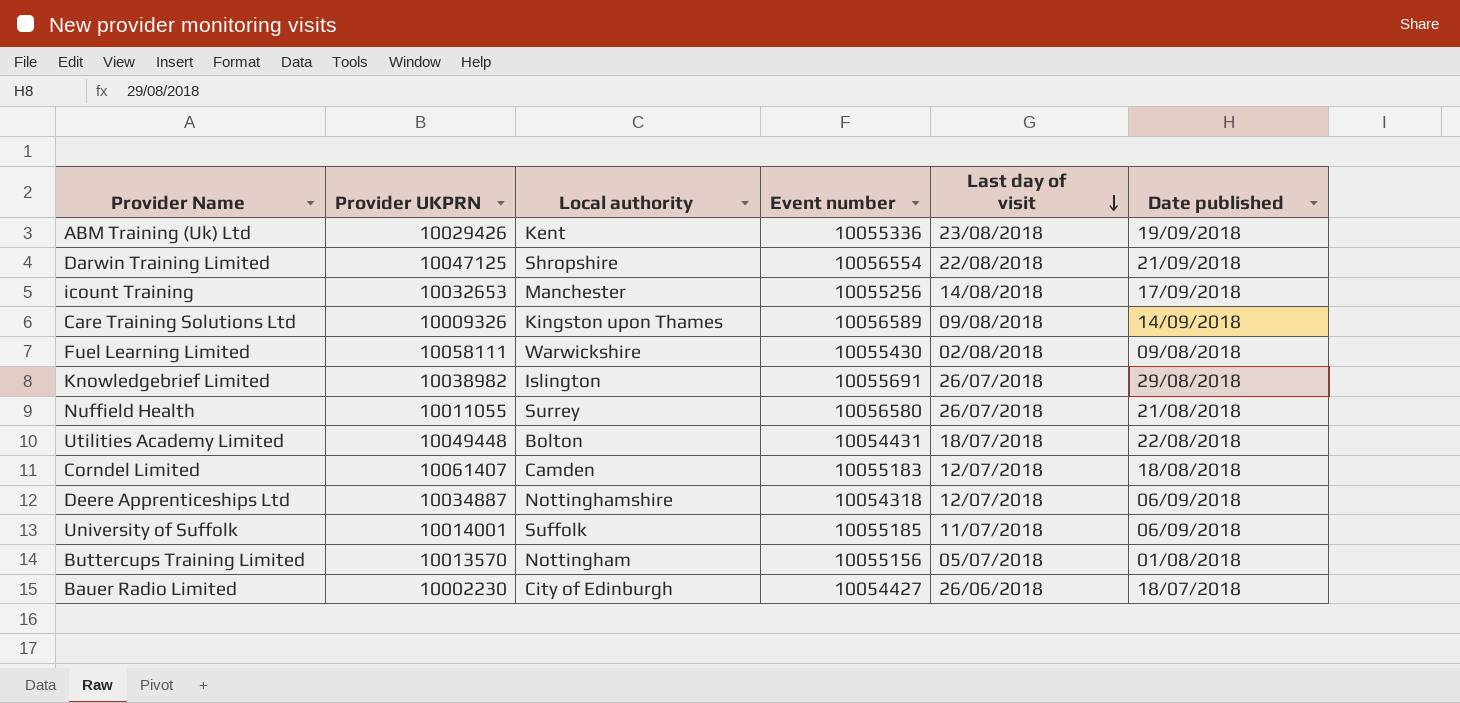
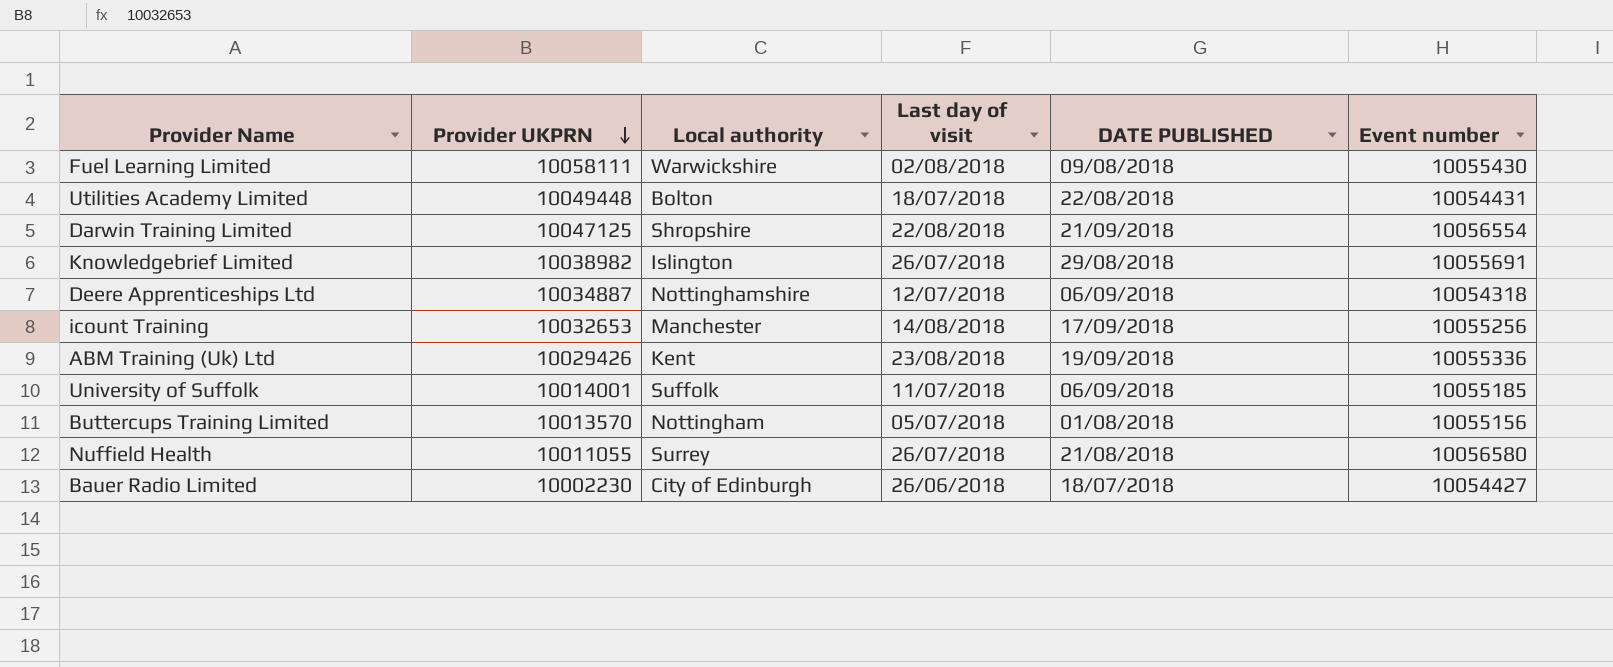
row order: Last day of visit descending -> Provider UKPRN descending
column name: Date published -> DATE PUBLISHED
column Event number | position: 4 -> 6
row Care Training Solutions Ltd: 10009326 | Kingston upon Thames | 10056589 | 09/08/2018 | 14/09/2018 -> none
row Corndel Limited: 10061407 | Camden | 10055183 | 12/07/2018 | 18/08/2018 -> none

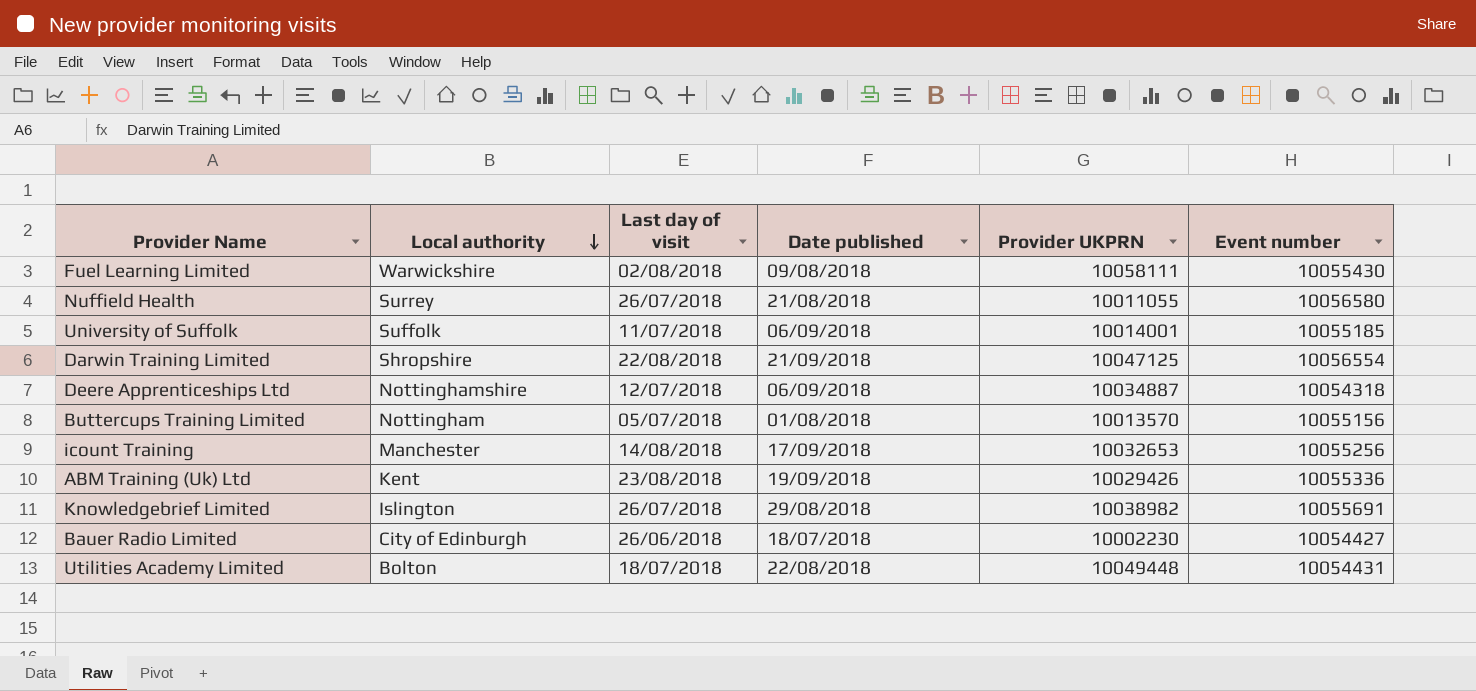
row order: Provider UKPRN descending -> Local authority descending
column name: DATE PUBLISHED -> Date published
column Provider UKPRN | position: 2 -> 5

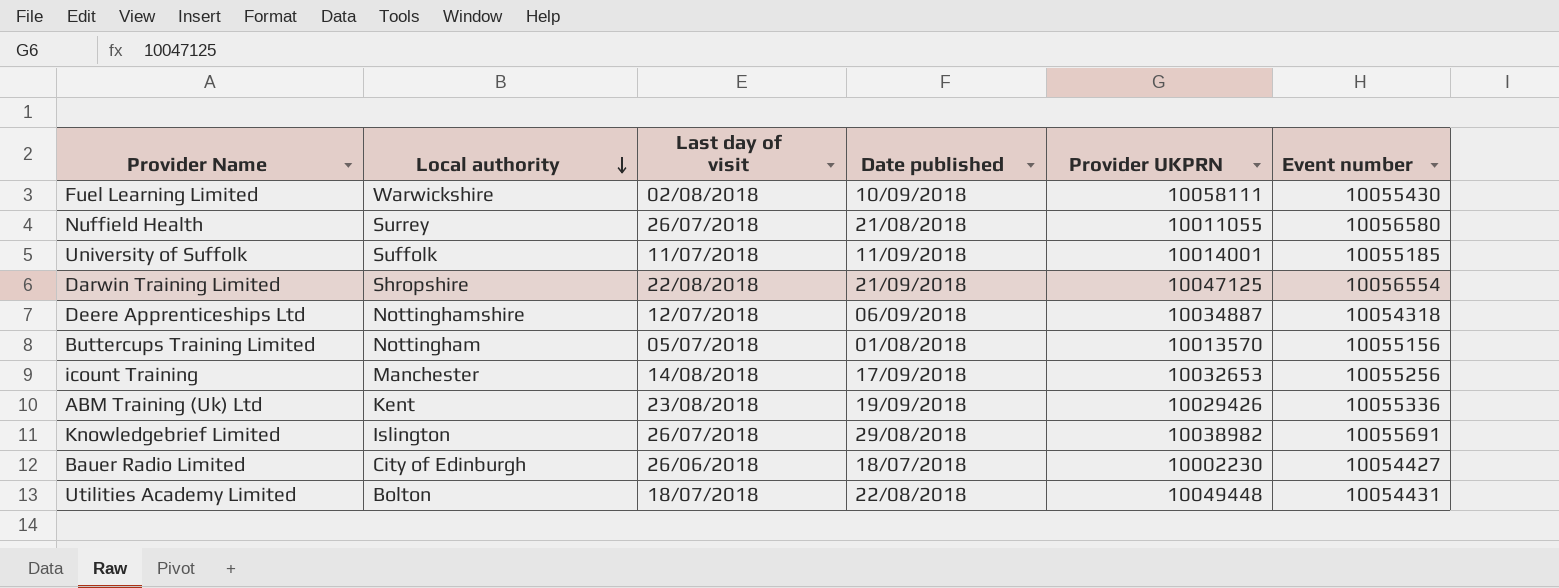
Fuel Learning Limited | Date published: 09/08/2018 -> 10/09/2018
University of Suffolk | Date published: 06/09/2018 -> 11/09/2018

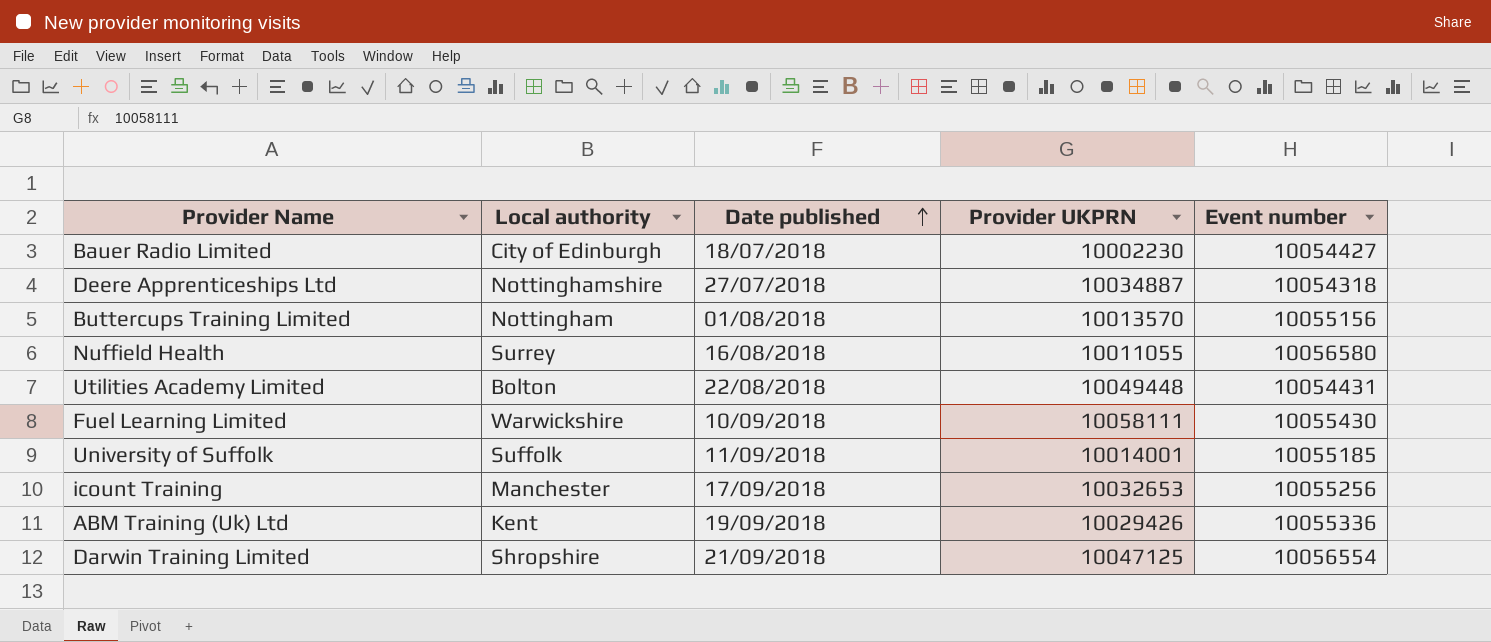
row order: Local authority descending -> Date published ascending
column Last day of visit | position: 3 -> none
row Knowledgebrief Limited: Islington | 26/07/2018 | 29/08/2018 | 10038982 | 10055691 -> none
Deere Apprenticeships Ltd | Date published: 06/09/2018 -> 27/07/2018
Nuffield Health | Date published: 21/08/2018 -> 16/08/2018

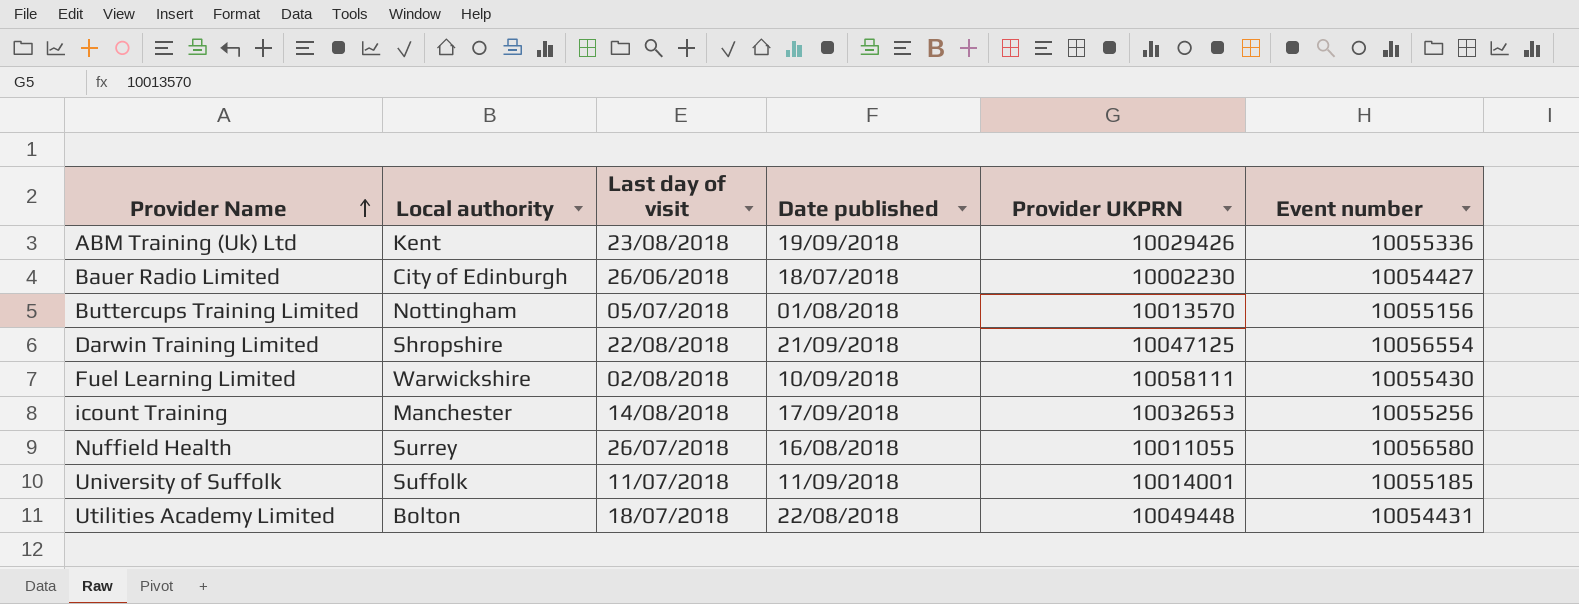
row order: Date published ascending -> Provider Name ascending
column Last day of visit | position: none -> 3
row Deere Apprenticeships Ltd: Nottinghamshire | 27/07/2018 | 10034887 | 10054318 -> none

